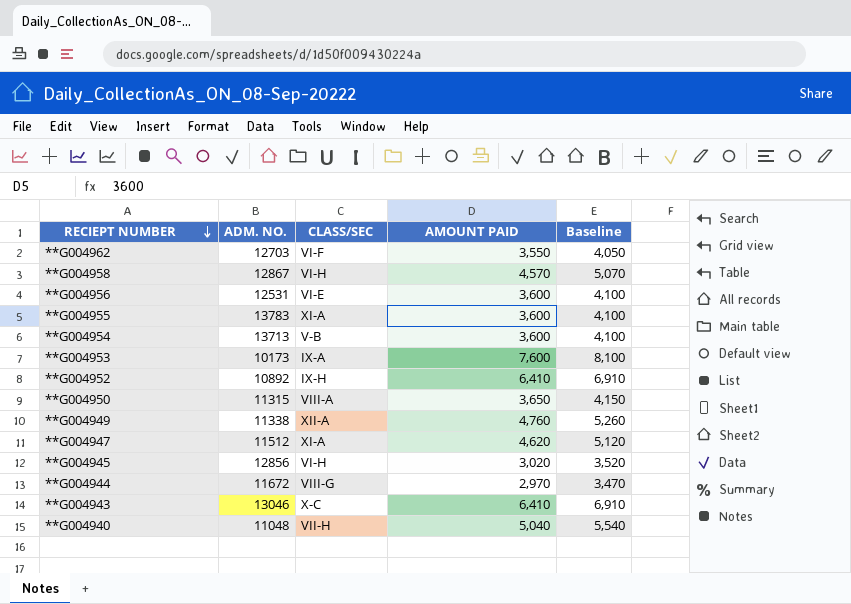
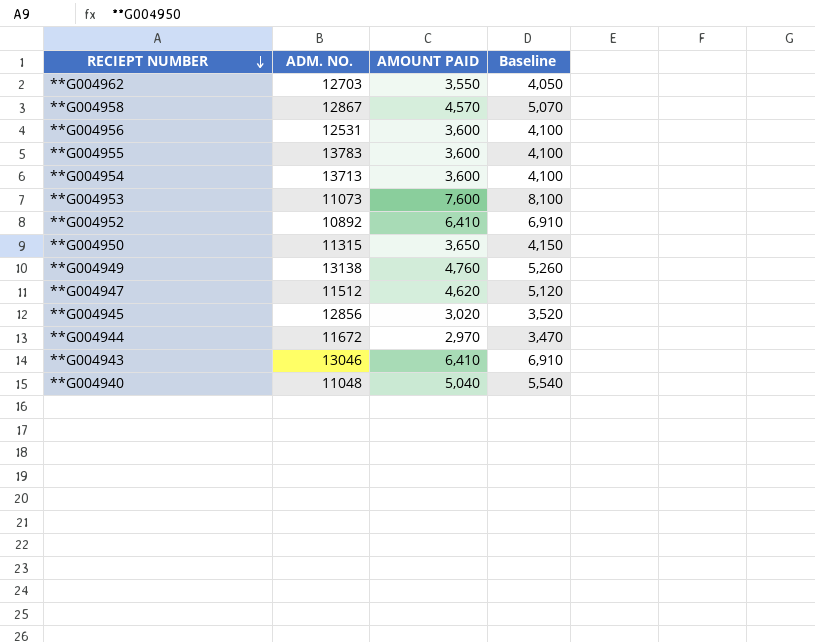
column CLASS/SEC | position: 3 -> none
**G004953 | ADM. NO.: 10173 -> 11073
**G004949 | ADM. NO.: 11338 -> 13138

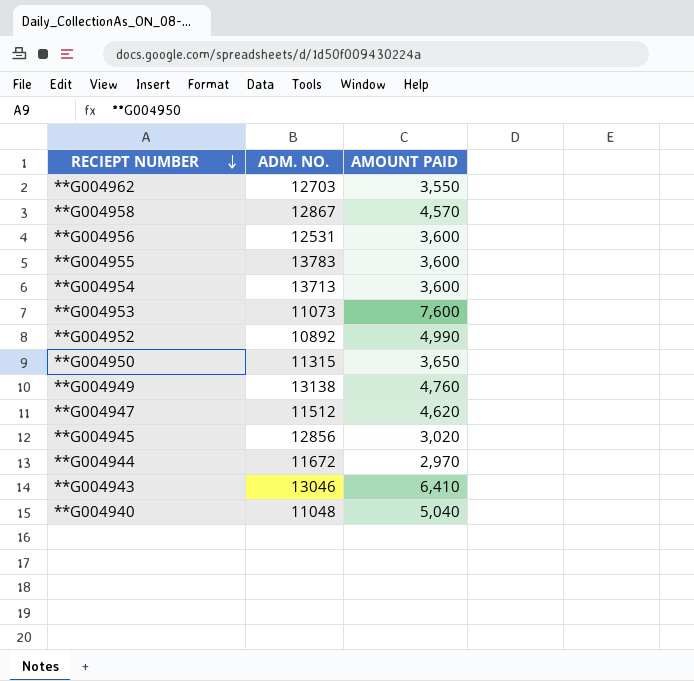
column Baseline | formula: [AMOUNT PAID] + 500 -> none
**G004952 | AMOUNT PAID: 6,410 -> 4,990

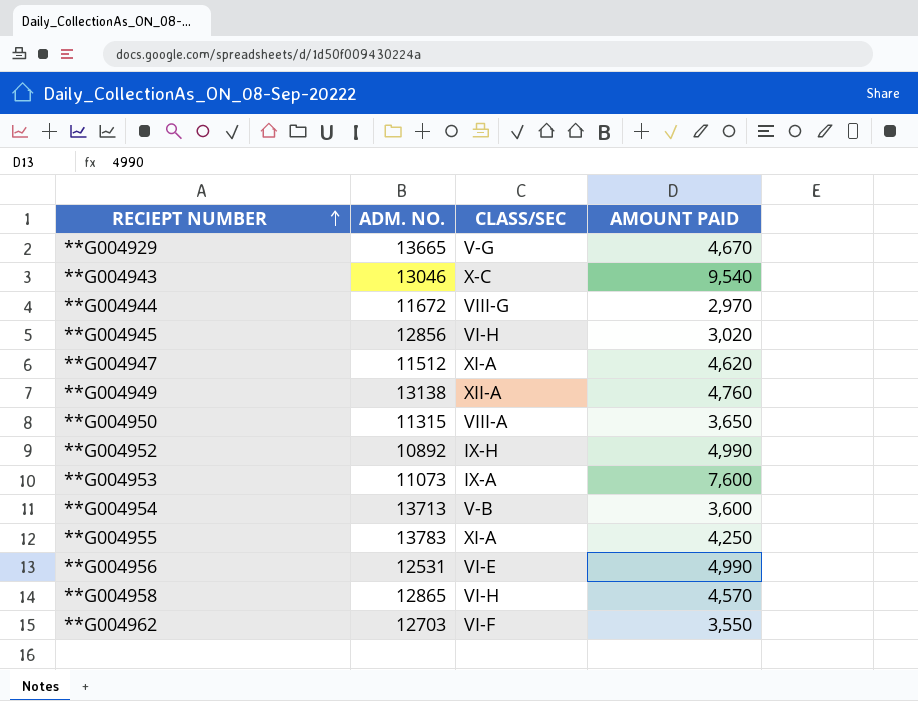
row order: RECIEPT NUMBER descending -> RECIEPT NUMBER ascending
column CLASS/SEC | position: none -> 3
row **G004940: 11048 | 5,040 -> none
row **G004929: none -> 13665 | V-G | 4,670
**G004943 | AMOUNT PAID: 6,410 -> 9,540
**G004955 | AMOUNT PAID: 3,600 -> 4,250
**G004956 | AMOUNT PAID: 3,600 -> 4,990
**G004958 | ADM. NO.: 12867 -> 12865

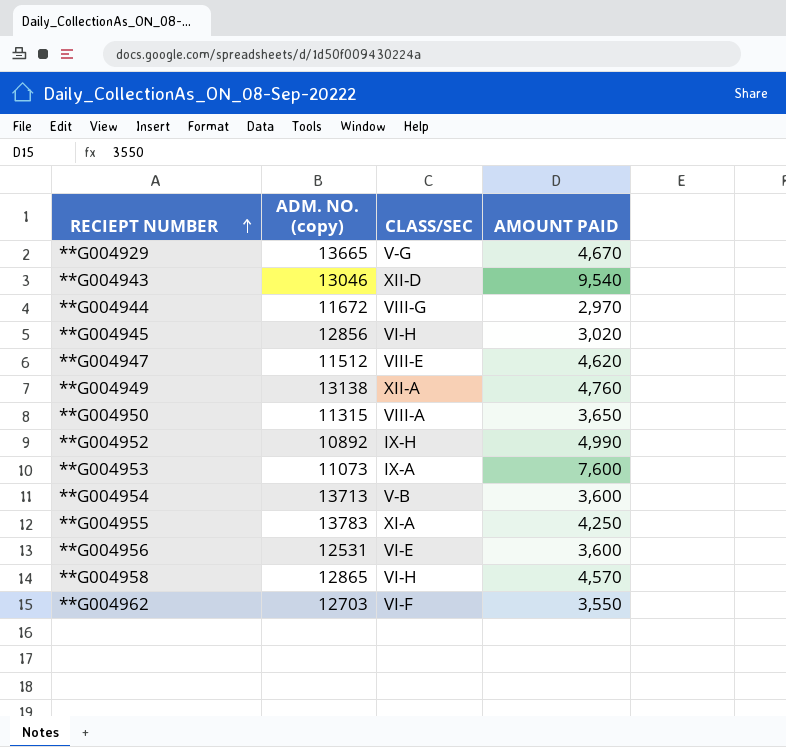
column name: ADM. NO. -> ADM. NO. (copy)
**G004943 | CLASS/SEC: X-C -> XII-D
**G004947 | CLASS/SEC: XI-A -> VIII-E
**G004956 | AMOUNT PAID: 4,990 -> 3,600

